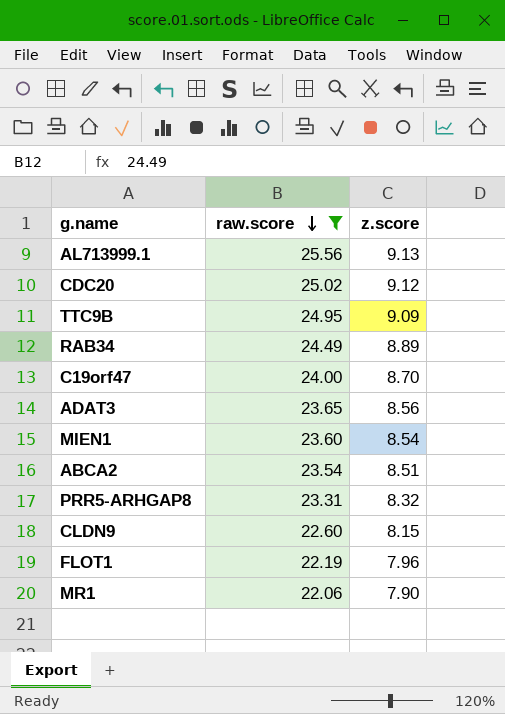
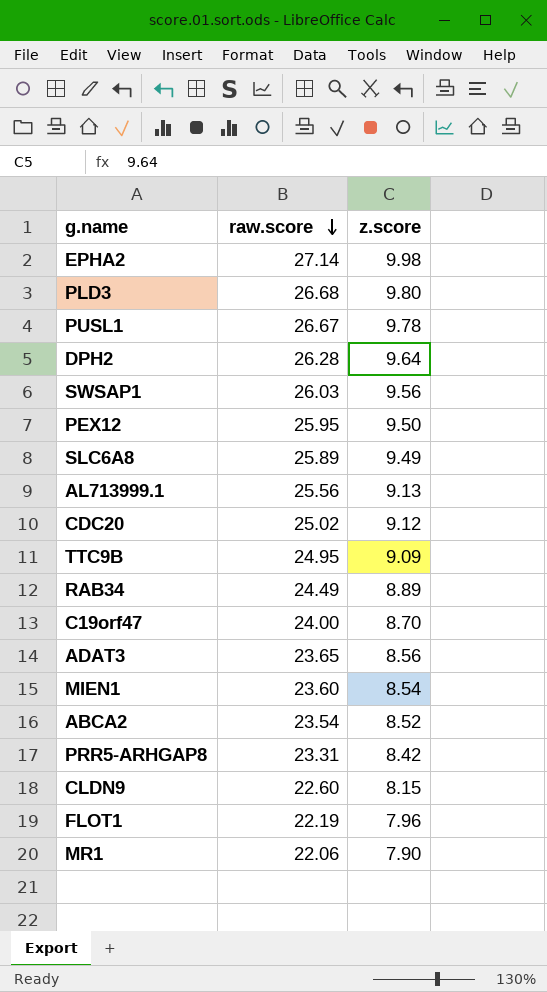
filter: raw.score <= 25.56 -> none
ABCA2 | z.score: 8.51 -> 8.52
PRR5-ARHGAP8 | z.score: 8.32 -> 8.42

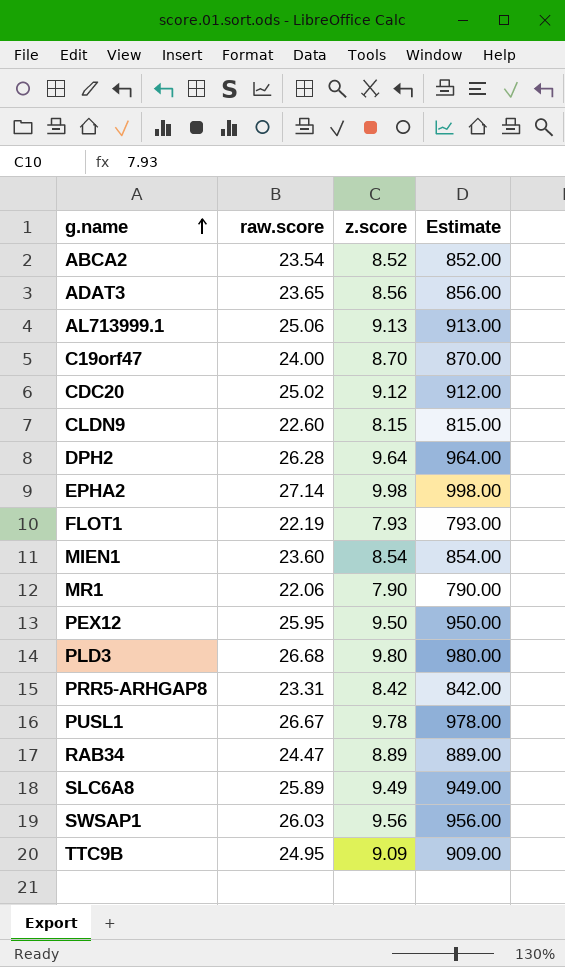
row order: raw.score descending -> g.name ascending
column Estimate | formula: none -> [z.score] * 100
AL713999.1 | raw.score: 25.56 -> 25.06
FLOT1 | z.score: 7.96 -> 7.93
RAB34 | raw.score: 24.49 -> 24.47

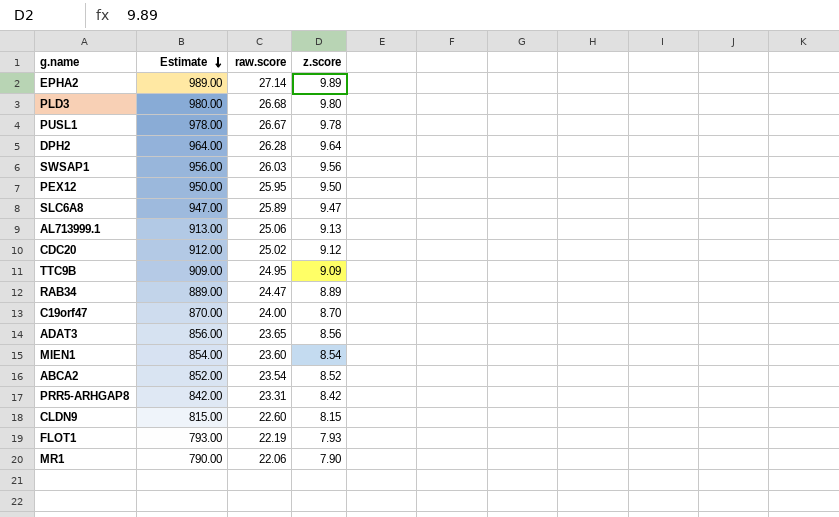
row order: g.name ascending -> Estimate descending
column Estimate | position: 4 -> 2
EPHA2 | Estimate: 998.00 -> 989.00
EPHA2 | z.score: 9.98 -> 9.89
SLC6A8 | Estimate: 949.00 -> 947.00
SLC6A8 | z.score: 9.49 -> 9.47

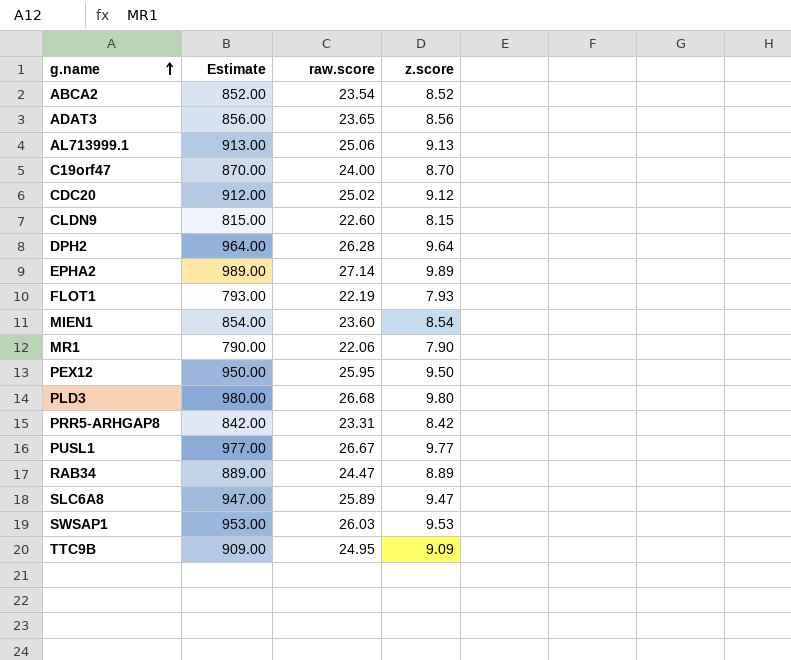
row order: Estimate descending -> g.name ascending
PUSL1 | Estimate: 978.00 -> 977.00
PUSL1 | z.score: 9.78 -> 9.77
SWSAP1 | Estimate: 956.00 -> 953.00
SWSAP1 | z.score: 9.56 -> 9.53

